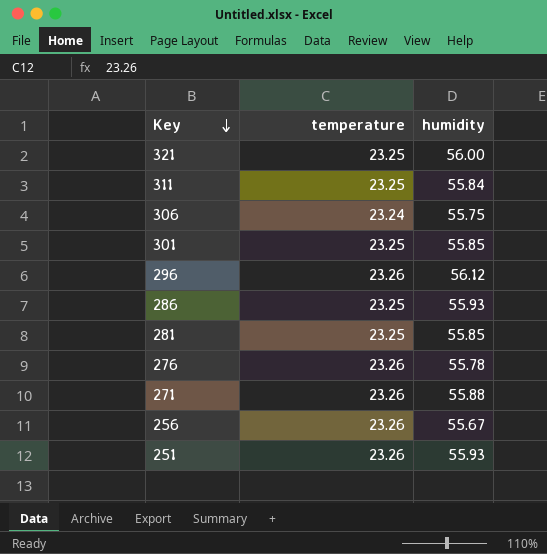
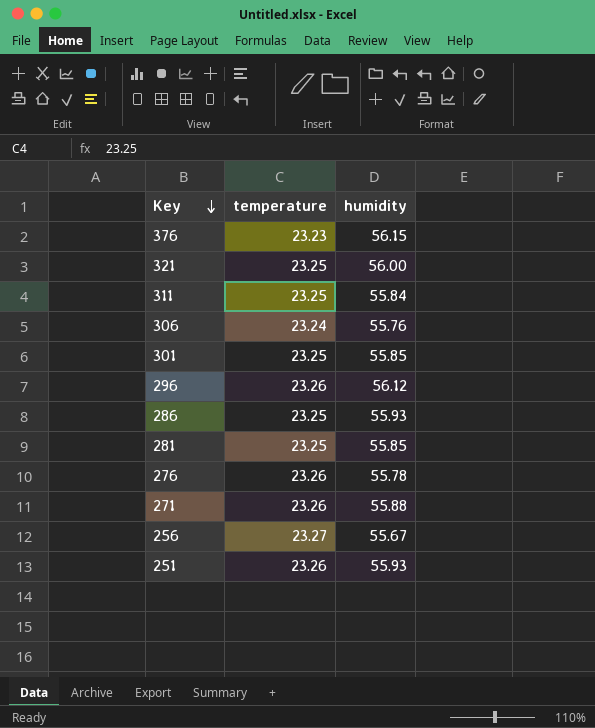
row 376: none -> 23.23 | 56.15
306 | humidity: 55.75 -> 55.76
256 | temperature: 23.26 -> 23.27

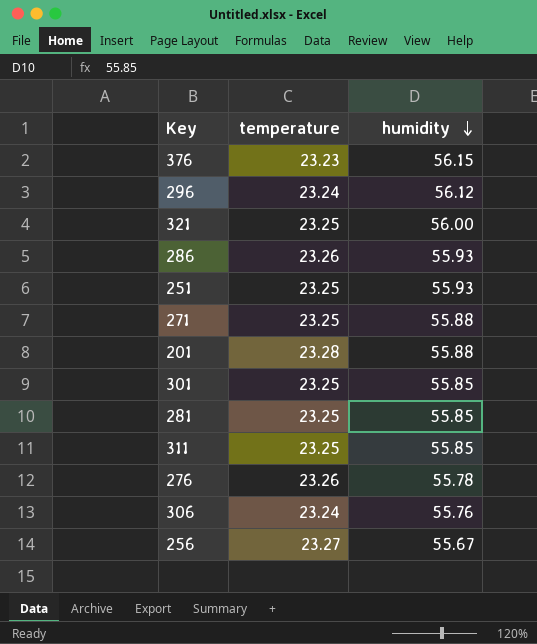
row order: Key descending -> humidity descending
296 | temperature: 23.26 -> 23.24
286 | temperature: 23.25 -> 23.26
251 | temperature: 23.26 -> 23.25
271 | temperature: 23.26 -> 23.25
row 201: none -> 23.28 | 55.88
311 | humidity: 55.84 -> 55.85

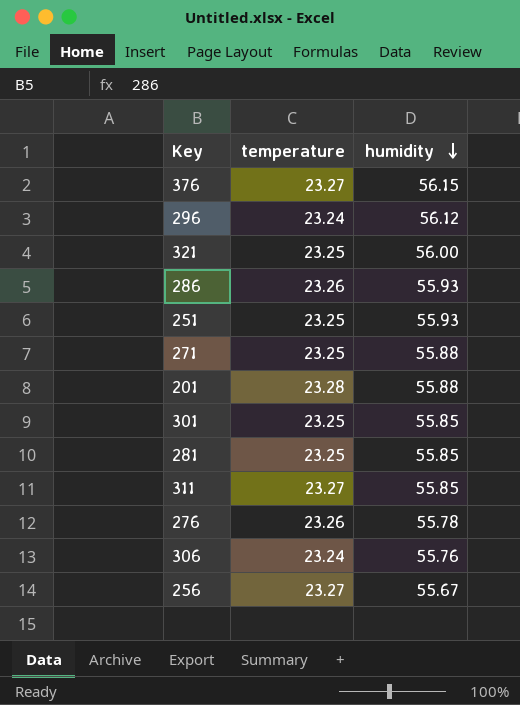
376 | temperature: 23.23 -> 23.27
311 | temperature: 23.25 -> 23.27

